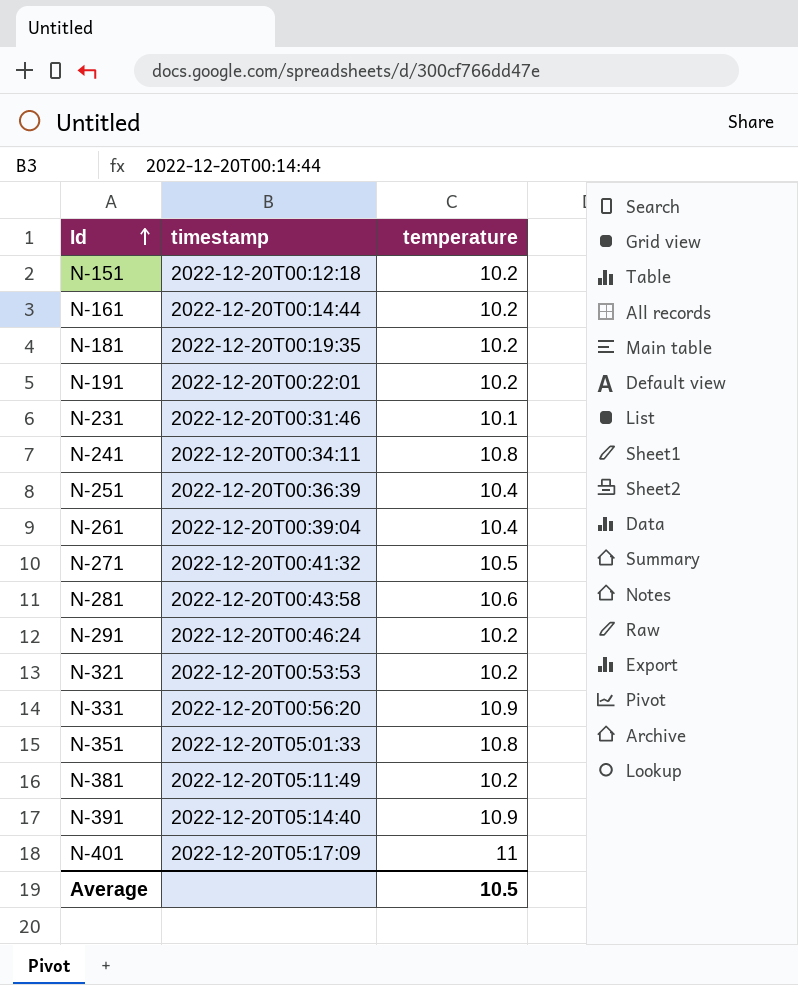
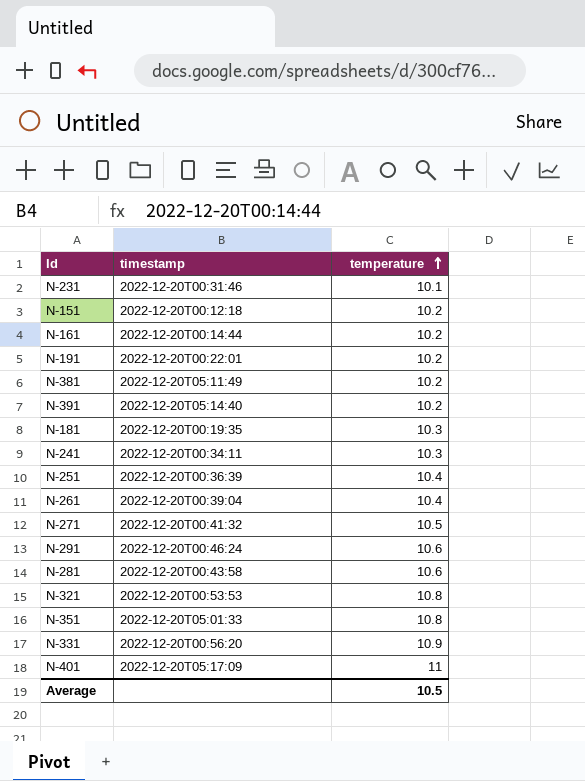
row order: Id ascending -> temperature ascending
N-391 | temperature: 10.9 -> 10.2
N-181 | temperature: 10.2 -> 10.3
N-241 | temperature: 10.8 -> 10.3
N-291 | temperature: 10.2 -> 10.6
N-321 | temperature: 10.2 -> 10.8

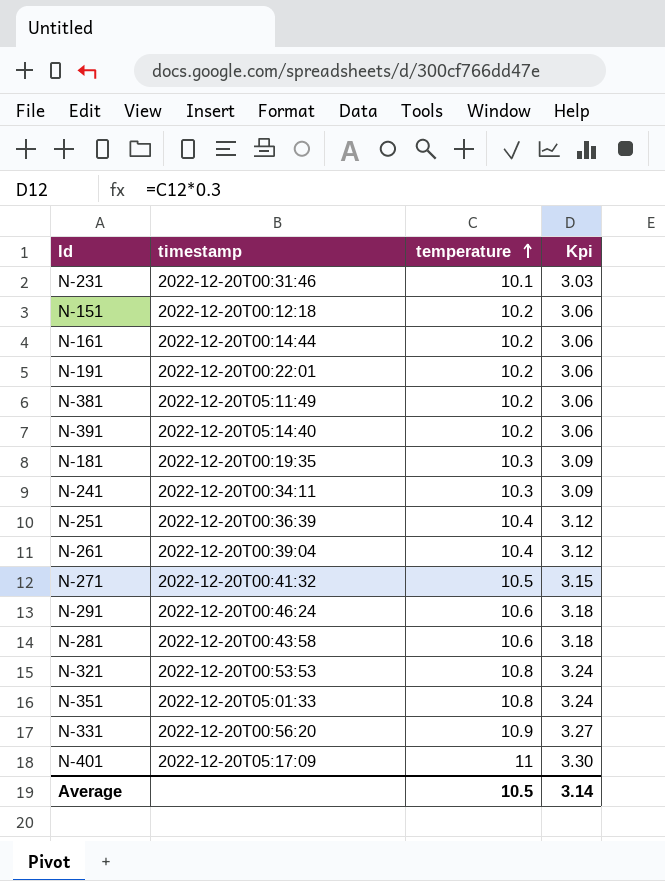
column Kpi | formula: none -> [temperature] * 0.3

